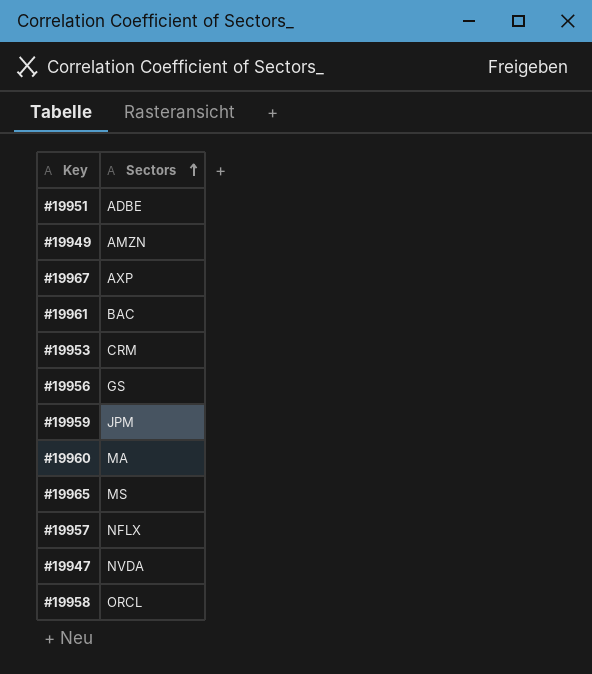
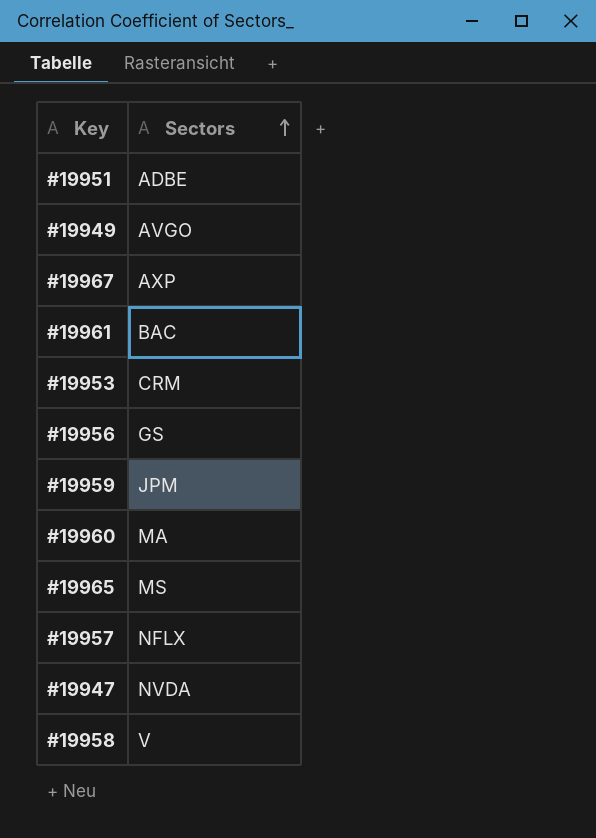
#19949 | Sectors: AMZN -> AVGO
#19958 | Sectors: ORCL -> V

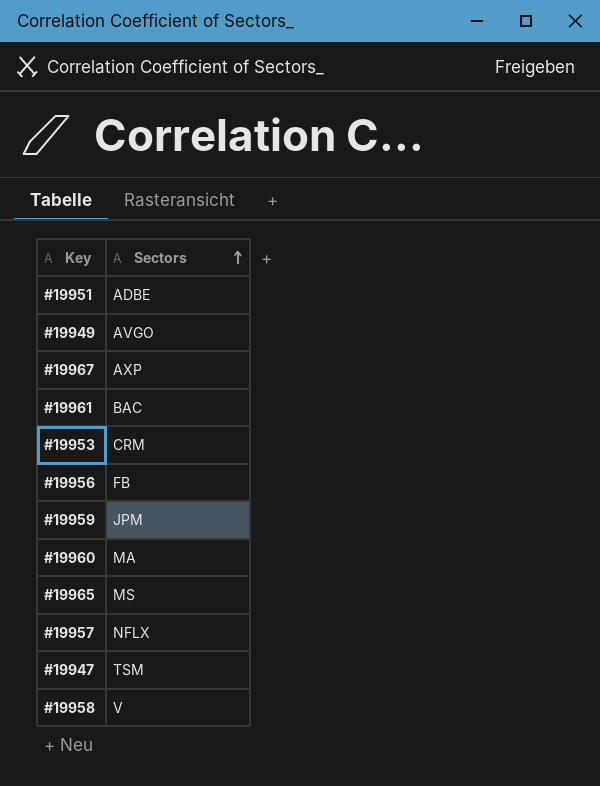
#19956 | Sectors: GS -> FB
#19947 | Sectors: NVDA -> TSM

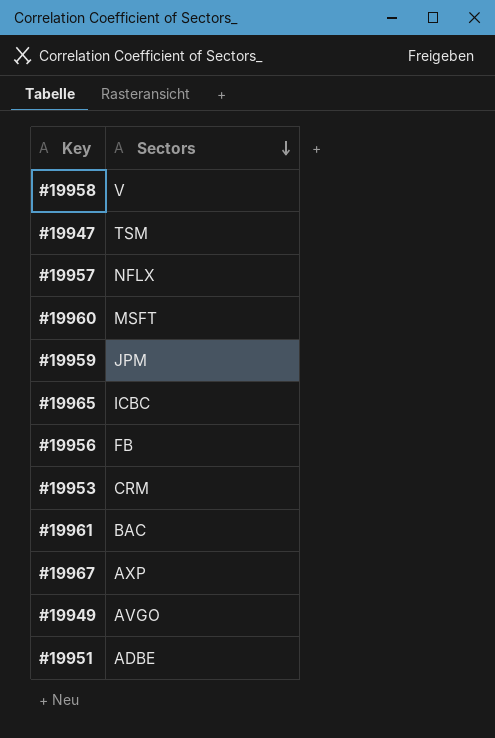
row order: Sectors ascending -> Sectors descending
#19960 | Sectors: MA -> MSFT
#19965 | Sectors: MS -> ICBC

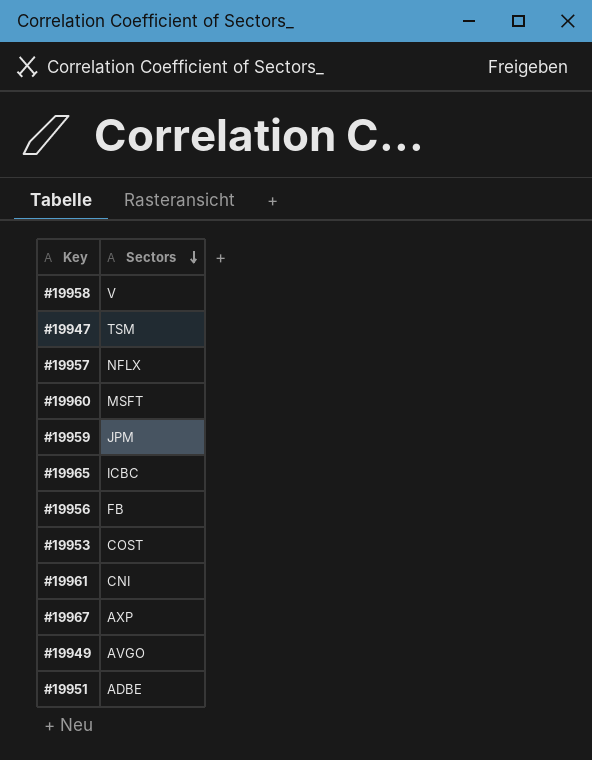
#19953 | Sectors: CRM -> COST
#19961 | Sectors: BAC -> CNI

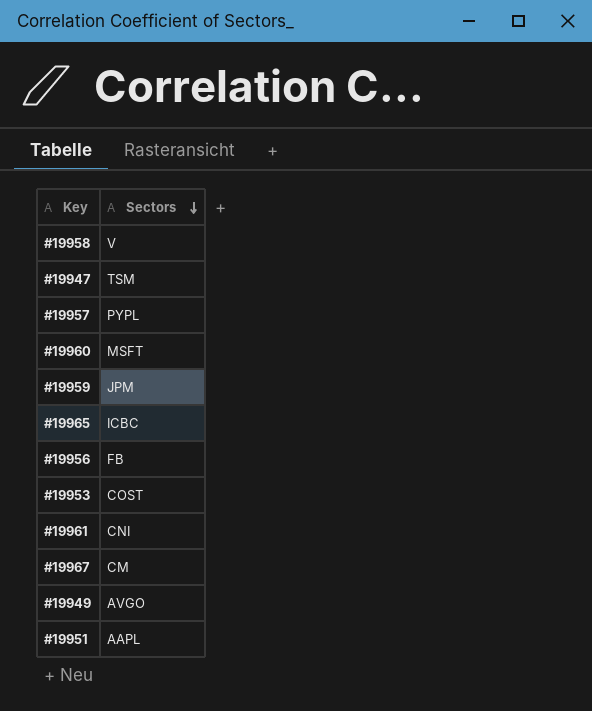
#19957 | Sectors: NFLX -> PYPL
#19967 | Sectors: AXP -> CM
#19951 | Sectors: ADBE -> AAPL

